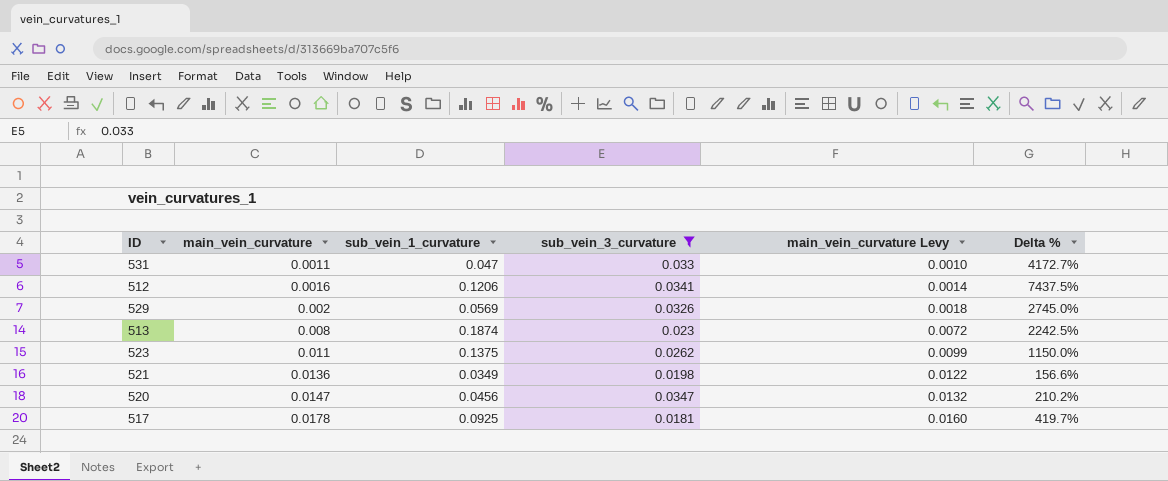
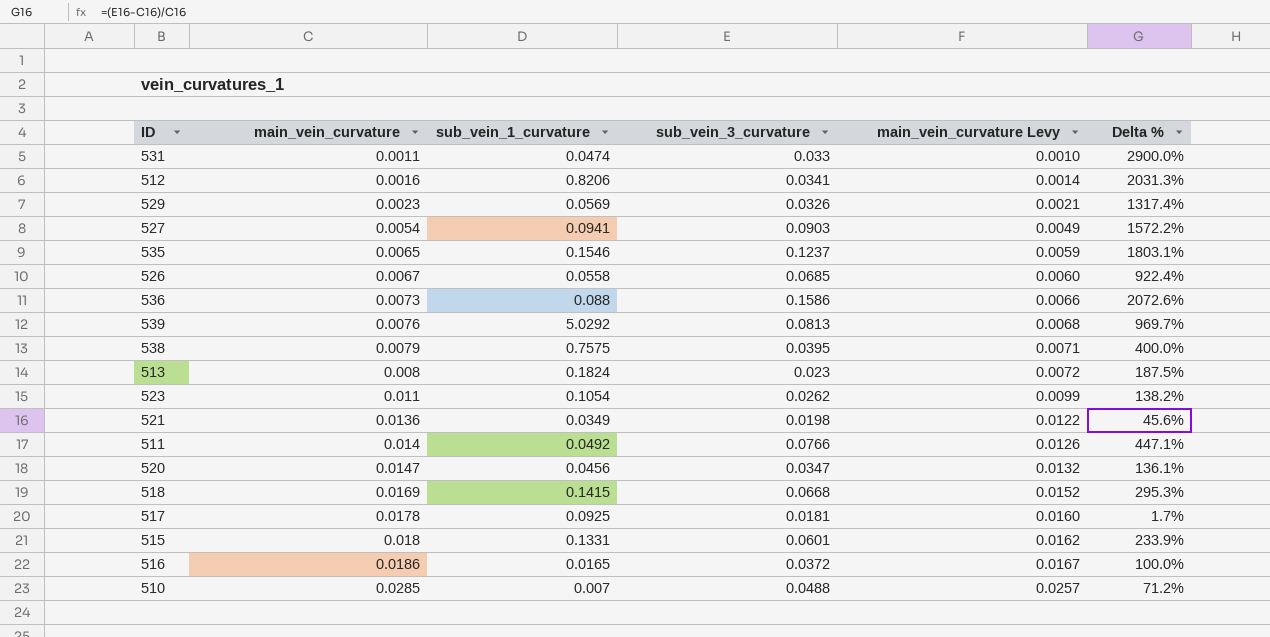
filter: sub_vein_3_curvature <= 0.0347 -> none
column Delta % | formula: ([sub_vein_1_curvature] - [main_vein_curvature]) / [main_vein_curvature] -> ([sub_vein_3_curvature] - [main_vein_curvature]) / [main_vein_curvature]
531 | sub_vein_1_curvature: 0.047 -> 0.0474
512 | sub_vein_1_curvature: 0.1206 -> 0.8206
529 | main_vein_curvature: 0.002 -> 0.0023
529 | main_vein_curvature Levy: 0.0018 -> 0.0021
513 | sub_vein_1_curvature: 0.1874 -> 0.1824
523 | sub_vein_1_curvature: 0.1375 -> 0.1054

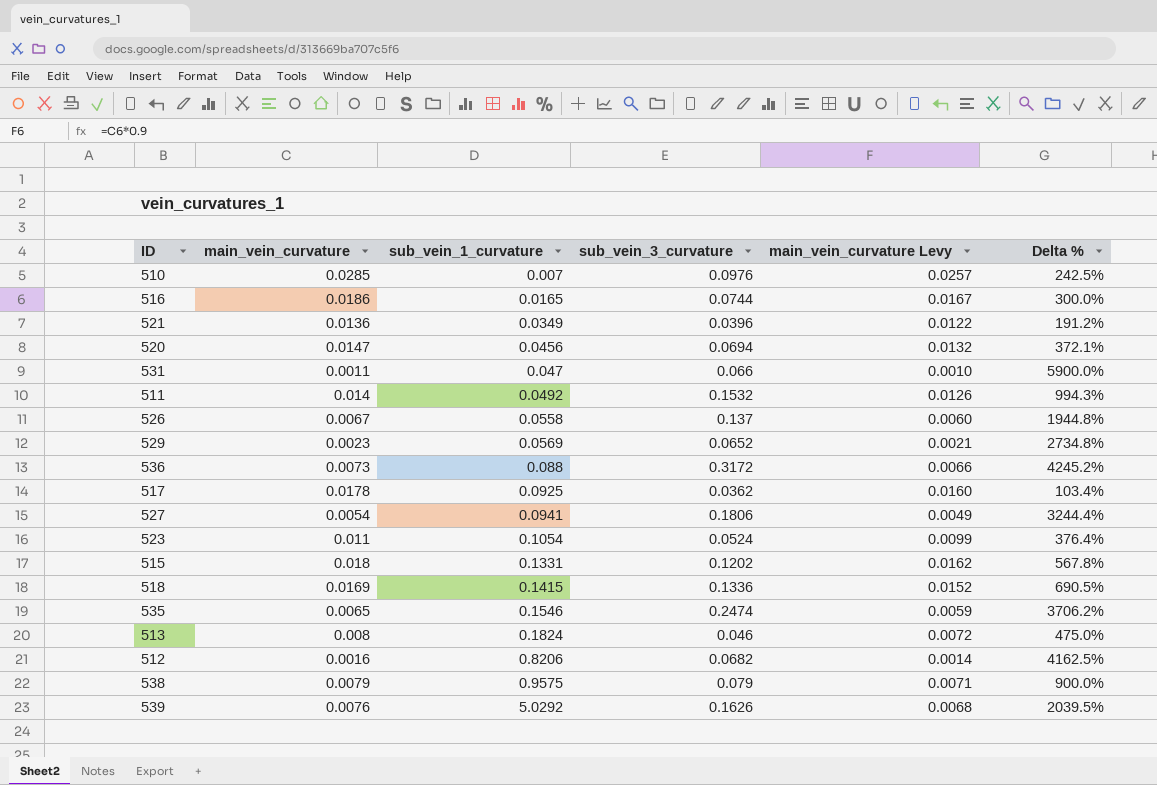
row order: main_vein_curvature ascending -> sub_vein_1_curvature ascending
510 | sub_vein_3_curvature: 0.0488 -> 0.0976
510 | Delta %: 71.2% -> 242.5%
516 | sub_vein_3_curvature: 0.0372 -> 0.0744
516 | Delta %: 100.0% -> 300.0%
521 | sub_vein_3_curvature: 0.0198 -> 0.0396
521 | Delta %: 45.6% -> 191.2%
520 | sub_vein_3_curvature: 0.0347 -> 0.0694
520 | Delta %: 136.1% -> 372.1%
531 | sub_vein_1_curvature: 0.0474 -> 0.047
531 | sub_vein_3_curvature: 0.033 -> 0.066
531 | Delta %: 2900.0% -> 5900.0%
511 | sub_vein_3_curvature: 0.0766 -> 0.1532
511 | Delta %: 447.1% -> 994.3%
526 | sub_vein_3_curvature: 0.0685 -> 0.137
526 | Delta %: 922.4% -> 1944.8%
529 | sub_vein_3_curvature: 0.0326 -> 0.0652
529 | Delta %: 1317.4% -> 2734.8%
536 | sub_vein_3_curvature: 0.1586 -> 0.3172
536 | Delta %: 2072.6% -> 4245.2%
517 | sub_vein_3_curvature: 0.0181 -> 0.0362
517 | Delta %: 1.7% -> 103.4%
527 | sub_vein_3_curvature: 0.0903 -> 0.1806
527 | Delta %: 1572.2% -> 3244.4%
523 | sub_vein_3_curvature: 0.0262 -> 0.0524
523 | Delta %: 138.2% -> 376.4%
515 | sub_vein_3_curvature: 0.0601 -> 0.1202
515 | Delta %: 233.9% -> 567.8%
518 | sub_vein_3_curvature: 0.0668 -> 0.1336
518 | Delta %: 295.3% -> 690.5%
535 | sub_vein_3_curvature: 0.1237 -> 0.2474
535 | Delta %: 1803.1% -> 3706.2%
513 | sub_vein_3_curvature: 0.023 -> 0.046
513 | Delta %: 187.5% -> 475.0%
512 | sub_vein_3_curvature: 0.0341 -> 0.0682
512 | Delta %: 2031.3% -> 4162.5%
538 | sub_vein_1_curvature: 0.7575 -> 0.9575
538 | sub_vein_3_curvature: 0.0395 -> 0.079
538 | Delta %: 400.0% -> 900.0%
539 | sub_vein_3_curvature: 0.0813 -> 0.1626
539 | Delta %: 969.7% -> 2039.5%

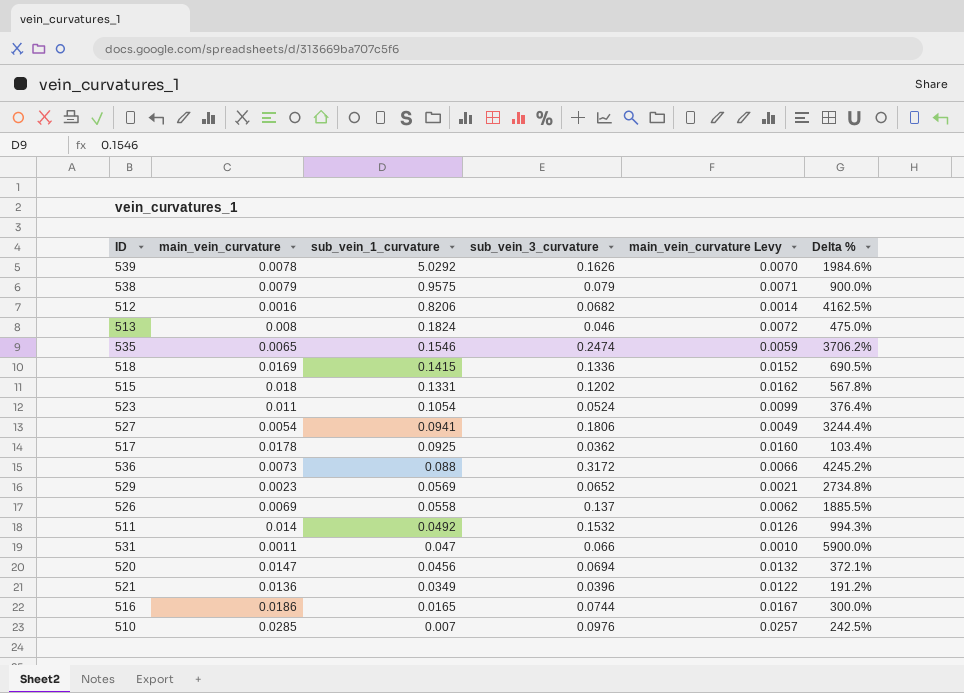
row order: sub_vein_1_curvature ascending -> sub_vein_1_curvature descending
539 | main_vein_curvature: 0.0076 -> 0.0078
539 | main_vein_curvature Levy: 0.0068 -> 0.0070
539 | Delta %: 2039.5% -> 1984.6%
526 | main_vein_curvature: 0.0067 -> 0.0069
526 | main_vein_curvature Levy: 0.0060 -> 0.0062
526 | Delta %: 1944.8% -> 1885.5%

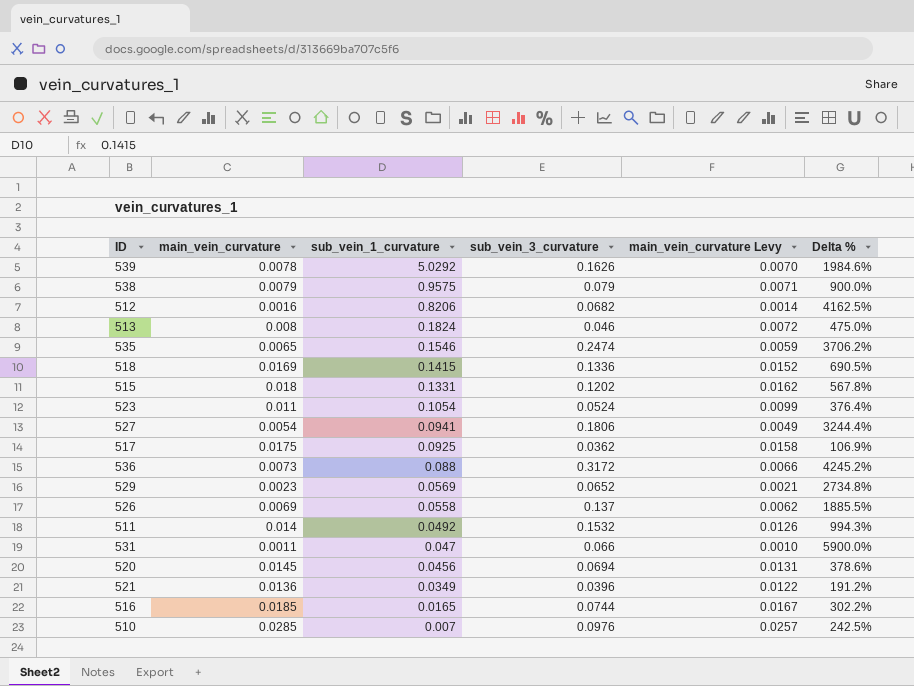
517 | main_vein_curvature: 0.0178 -> 0.0175
517 | main_vein_curvature Levy: 0.0160 -> 0.0158
517 | Delta %: 103.4% -> 106.9%
520 | main_vein_curvature: 0.0147 -> 0.0145
520 | main_vein_curvature Levy: 0.0132 -> 0.0131
520 | Delta %: 372.1% -> 378.6%
516 | main_vein_curvature: 0.0186 -> 0.0185
516 | Delta %: 300.0% -> 302.2%

